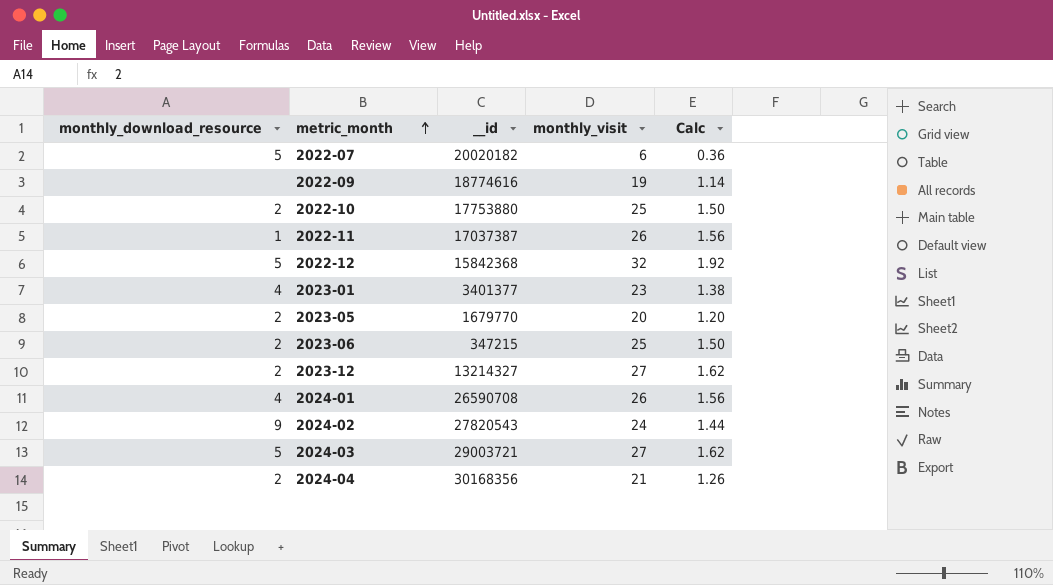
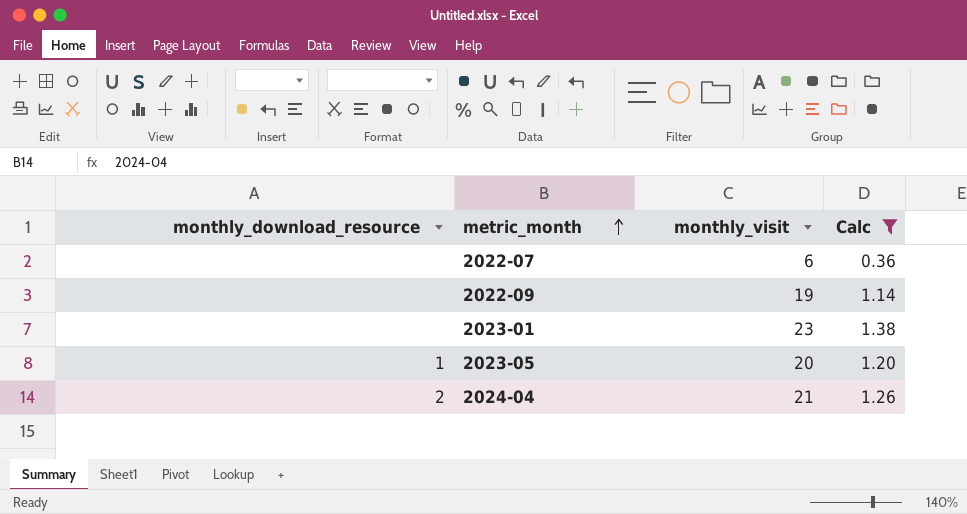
filter: none -> Calc <= 1.38
column __id | position: 3 -> none
2022-07 | monthly_download_resource: 5 -> none
2023-01 | monthly_download_resource: 4 -> none
2023-05 | monthly_download_resource: 2 -> 1

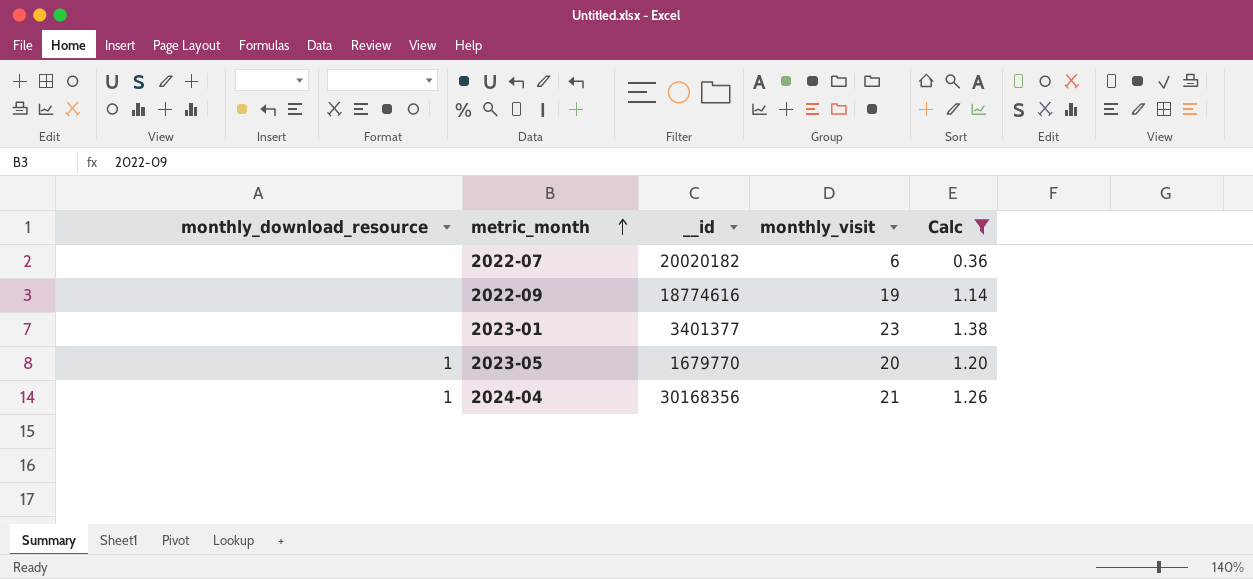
column __id | position: none -> 3
2024-04 | monthly_download_resource: 2 -> 1

